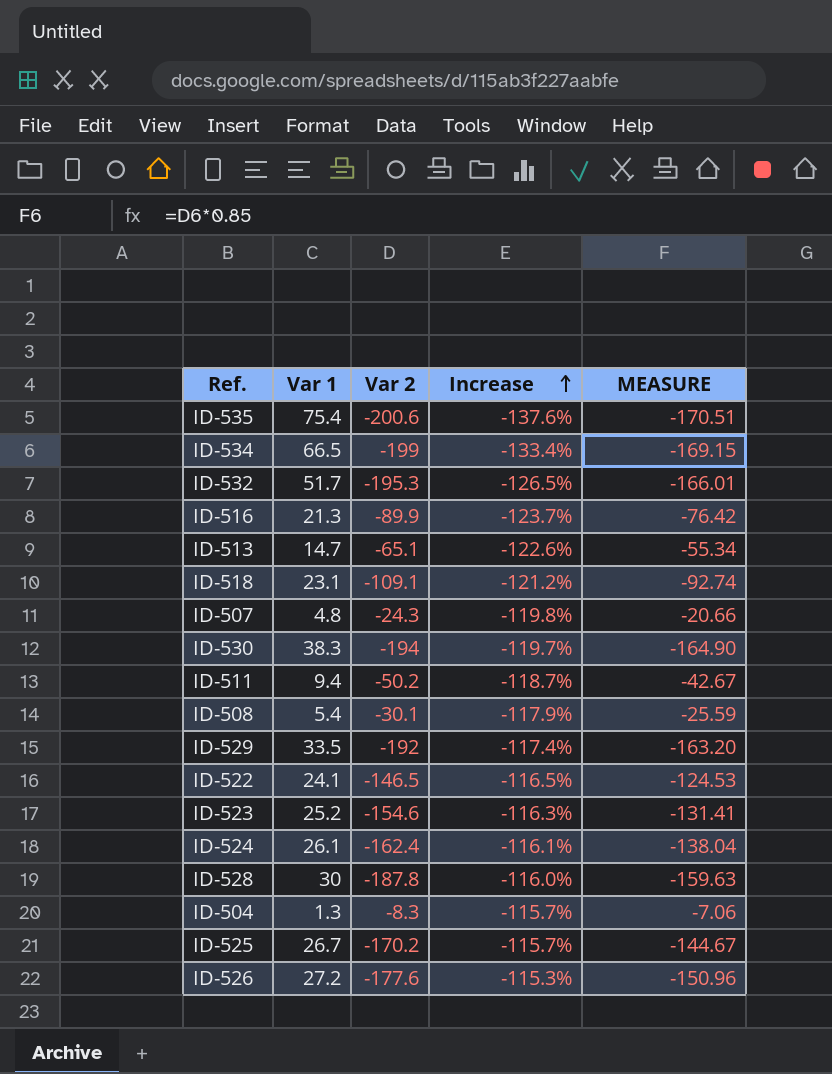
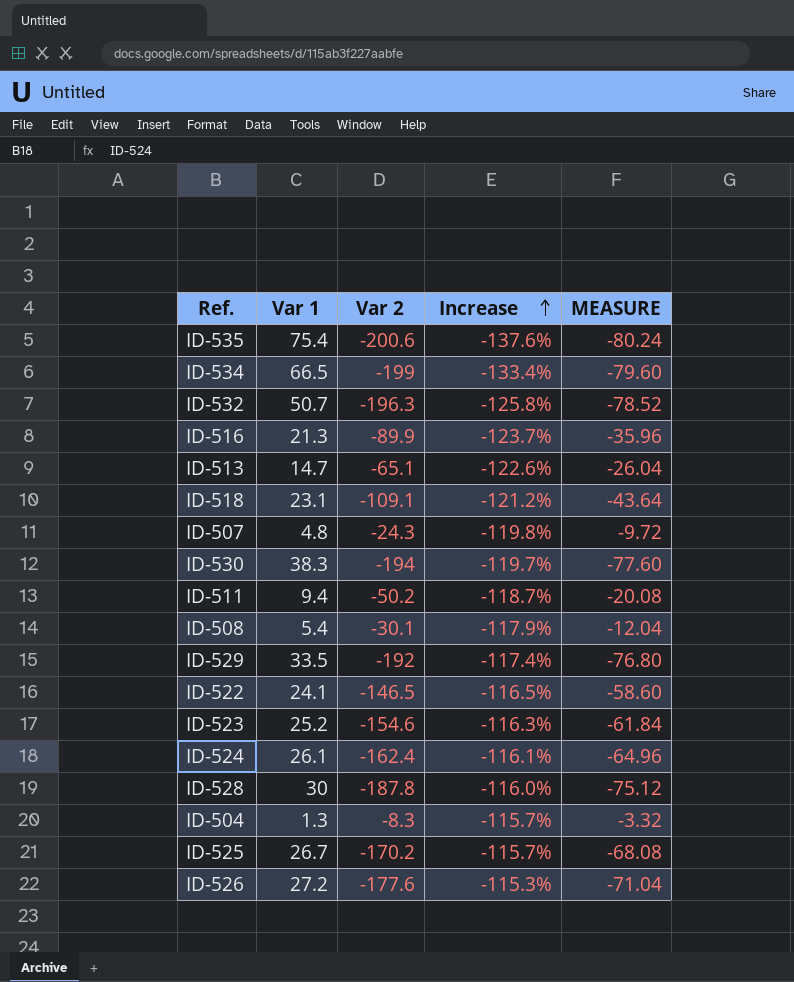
column MEASURE | formula: [Var 2] * 0.85 -> [Var 2] * 0.4
ID-532 | Var 1: 51.7 -> 50.7
ID-532 | Var 2: -195.3 -> -196.3
ID-532 | Increase: -126.5% -> -125.8%

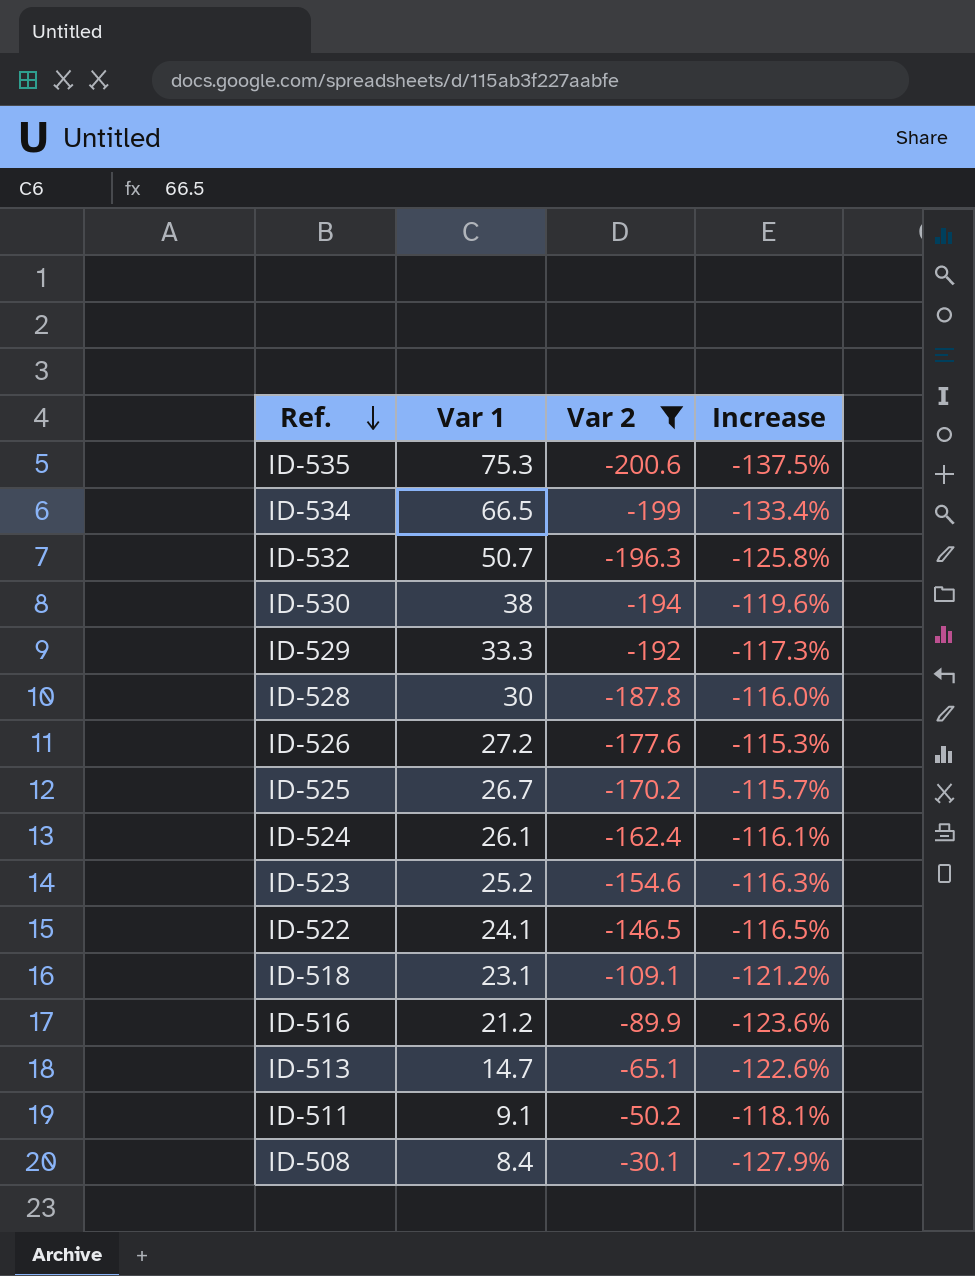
filter: none -> Var 2 <= -30.1
row order: Increase ascending -> Ref. descending
column MEASURE | formula: [Var 2] * 0.4 -> none
ID-535 | Var 1: 75.4 -> 75.3
ID-535 | Increase: -137.6% -> -137.5%
ID-530 | Var 1: 38.3 -> 38
ID-530 | Increase: -119.7% -> -119.6%
ID-529 | Var 1: 33.5 -> 33.3
ID-529 | Increase: -117.4% -> -117.3%
ID-516 | Var 1: 21.3 -> 21.2
ID-516 | Increase: -123.7% -> -123.6%
ID-511 | Var 1: 9.4 -> 9.1
ID-511 | Increase: -118.7% -> -118.1%
ID-508 | Var 1: 5.4 -> 8.4
ID-508 | Increase: -117.9% -> -127.9%

